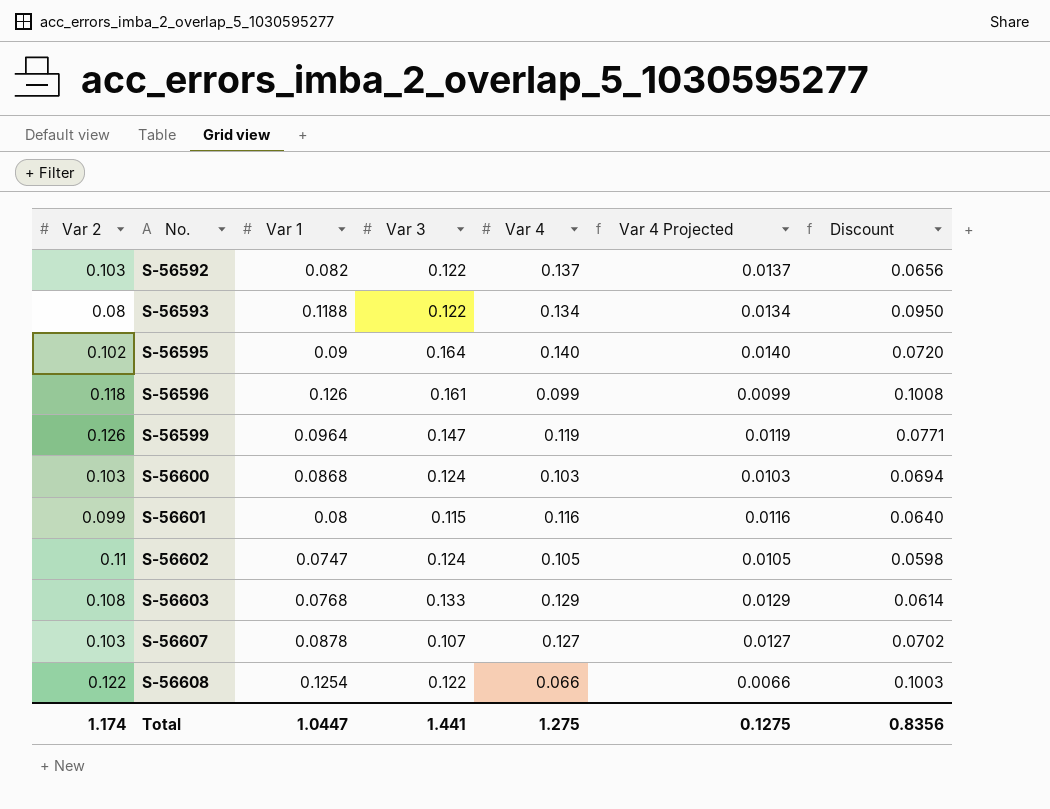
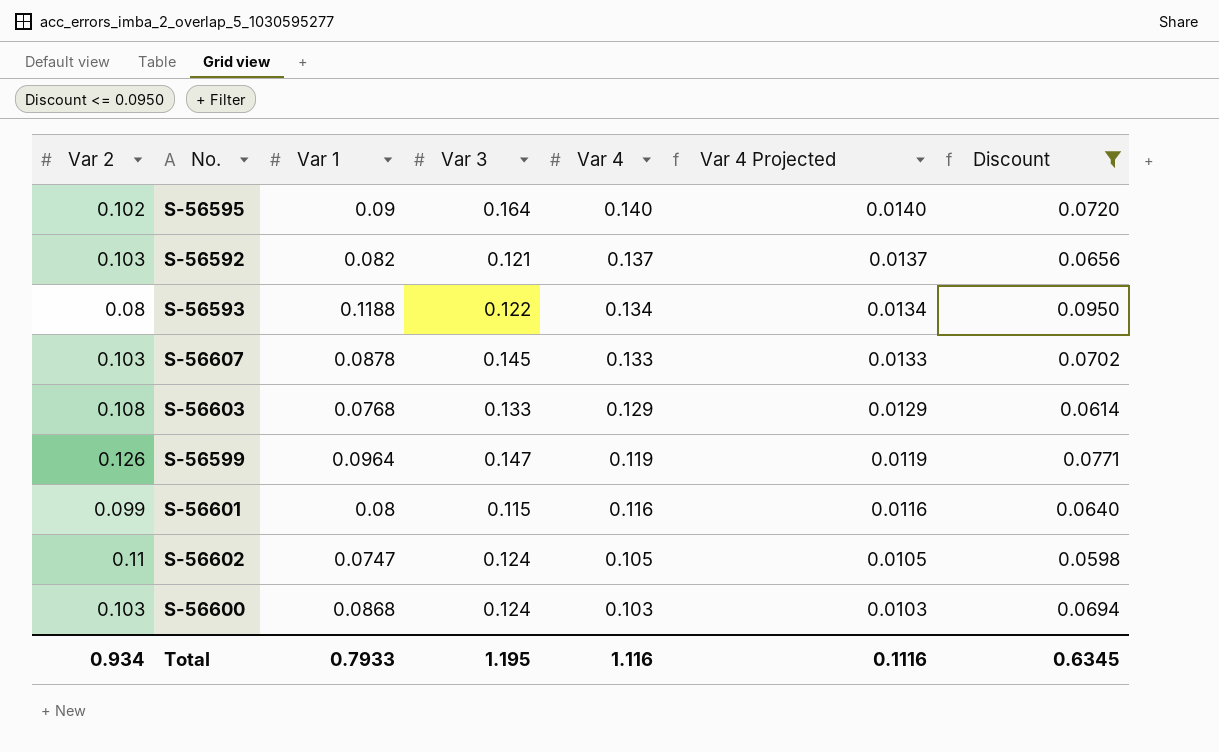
filter: none -> Discount <= 0.0950
row order: No. ascending -> Var 4 descending
S-56592 | Var 3: 0.122 -> 0.121
S-56607 | Var 3: 0.107 -> 0.145
S-56607 | Var 4: 0.127 -> 0.133
S-56607 | Var 4 Projected: 0.0127 -> 0.0133
Total | Var 2: 1.174 -> 0.934
Total | Var 1: 1.0447 -> 0.7933
Total | Var 3: 1.441 -> 1.195
Total | Var 4: 1.275 -> 1.116
Total | Var 4 Projected: 0.1275 -> 0.1116
Total | Discount: 0.8356 -> 0.6345

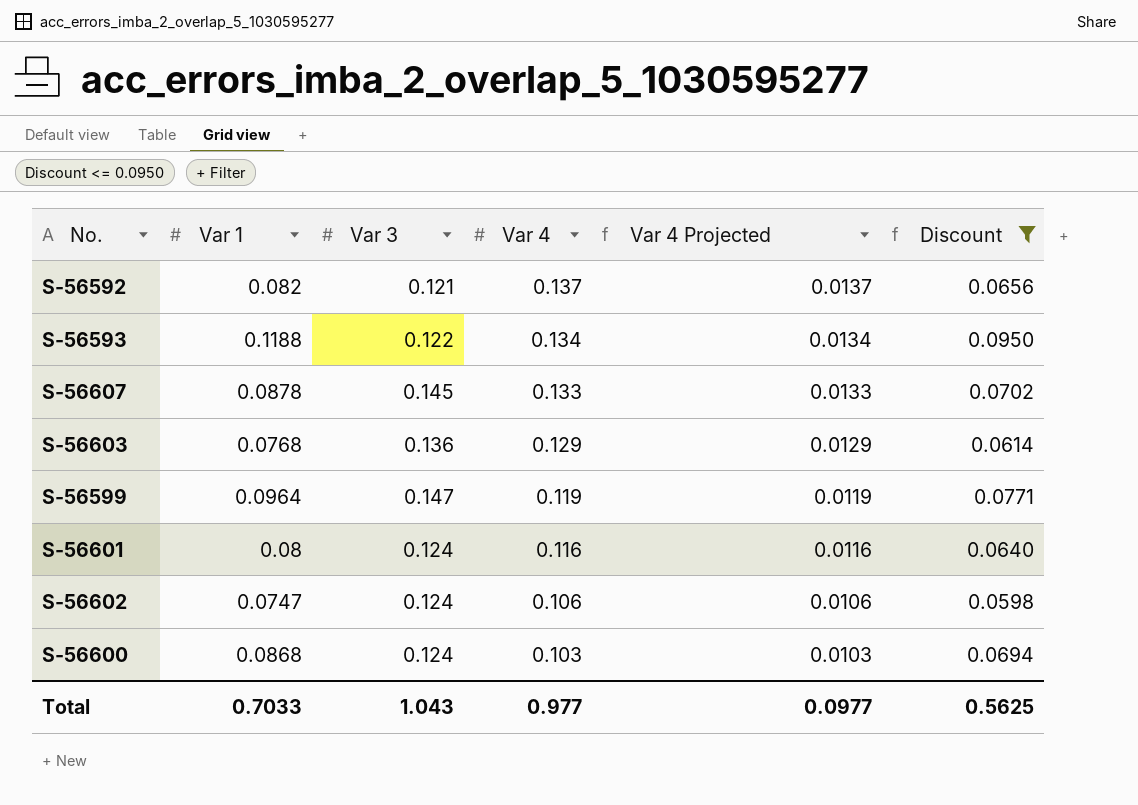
column Var 2 | position: 1 -> none
row S-56595: 0.102 | 0.09 | 0.164 | 0.140 | 0.0140 | 0.0720 -> none
S-56603 | Var 3: 0.133 -> 0.136
S-56601 | Var 3: 0.115 -> 0.124
S-56602 | Var 4: 0.105 -> 0.106
S-56602 | Var 4 Projected: 0.0105 -> 0.0106
Total | Var 1: 0.7933 -> 0.7033
Total | Var 3: 1.195 -> 1.043
Total | Var 4: 1.116 -> 0.977
Total | Var 4 Projected: 0.1116 -> 0.0977
Total | Discount: 0.6345 -> 0.5625

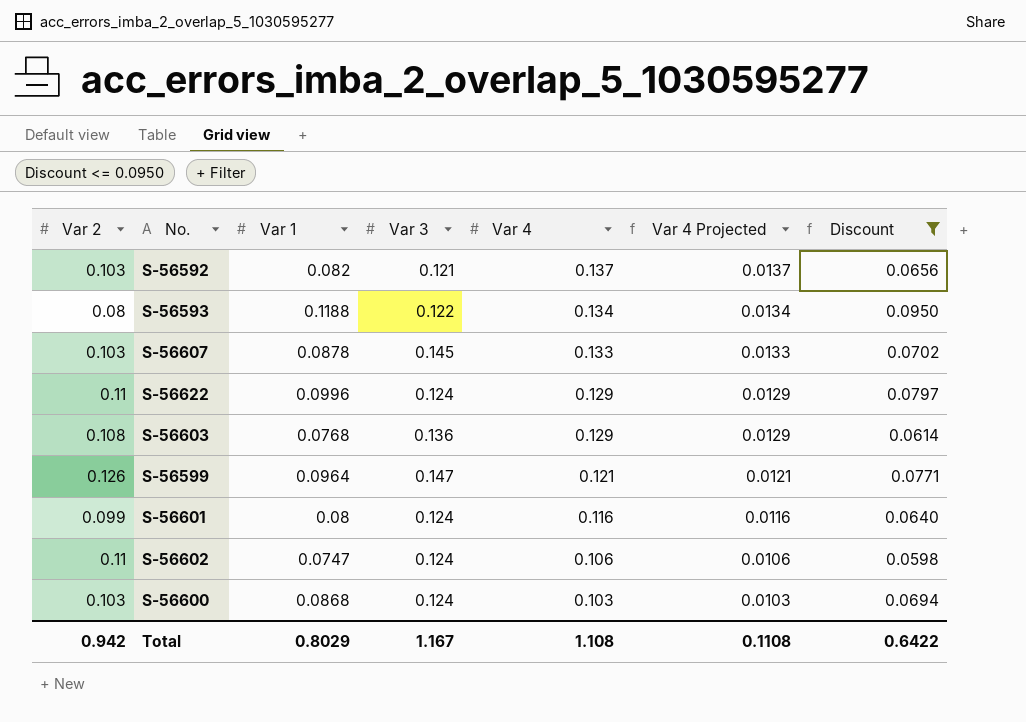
column Var 2 | position: none -> 1
row S-56622: none -> 0.11 | 0.0996 | 0.124 | 0.129 | 0.0129 | 0.0797
S-56599 | Var 4: 0.119 -> 0.121
S-56599 | Var 4 Projected: 0.0119 -> 0.0121
Total | Var 1: 0.7033 -> 0.8029
Total | Var 3: 1.043 -> 1.167
Total | Var 4: 0.977 -> 1.108
Total | Var 4 Projected: 0.0977 -> 0.1108
Total | Discount: 0.5625 -> 0.6422

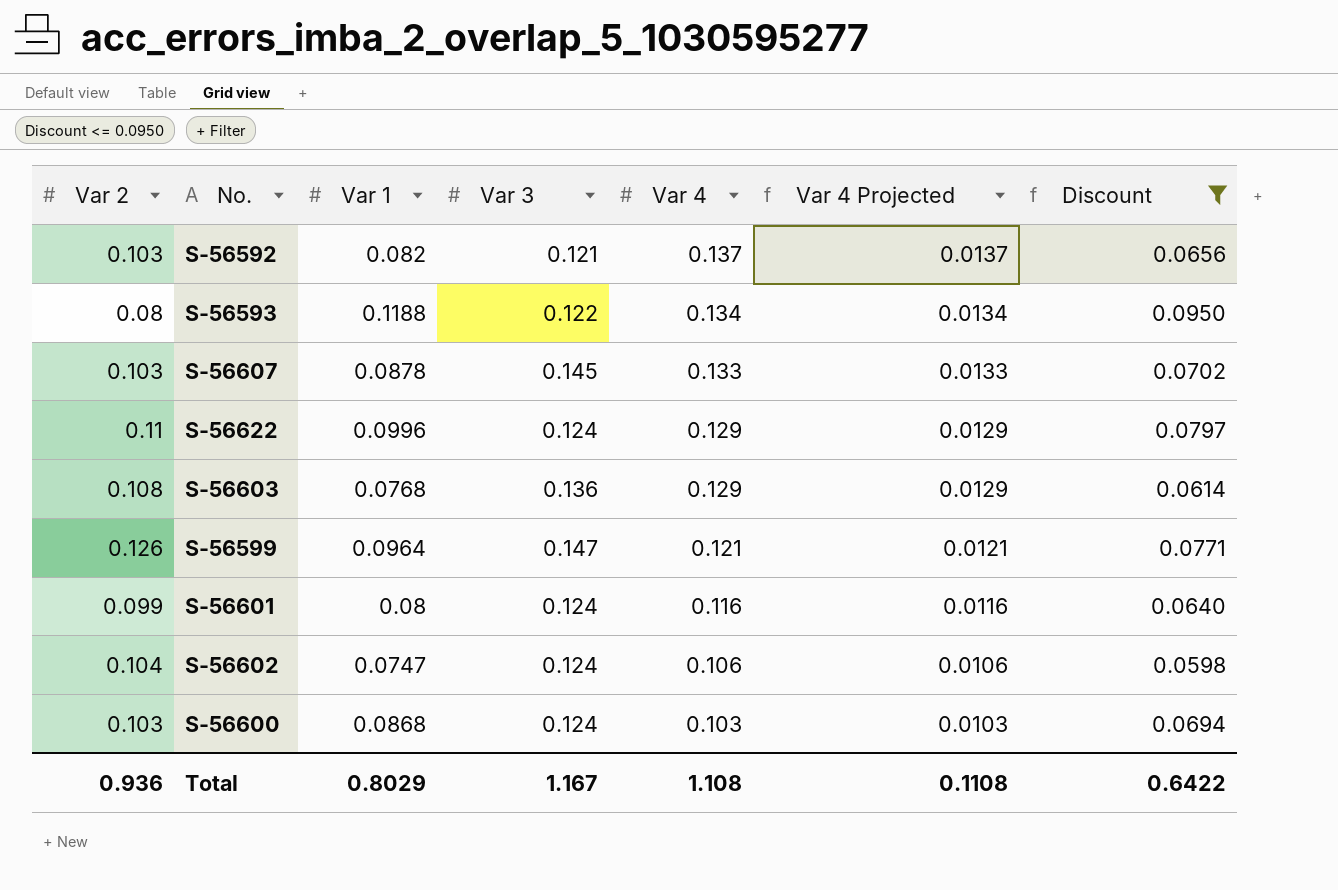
S-56602 | Var 2: 0.11 -> 0.104
Total | Var 2: 0.942 -> 0.936

